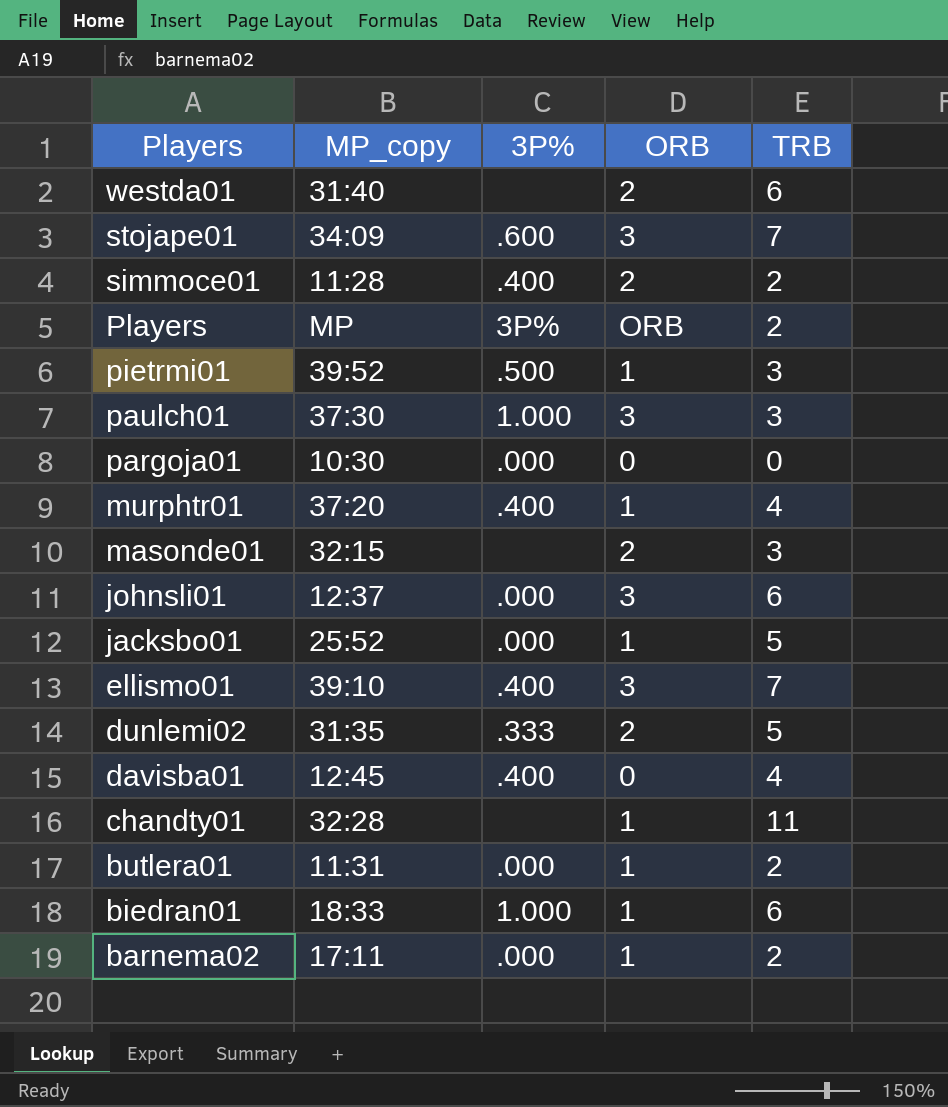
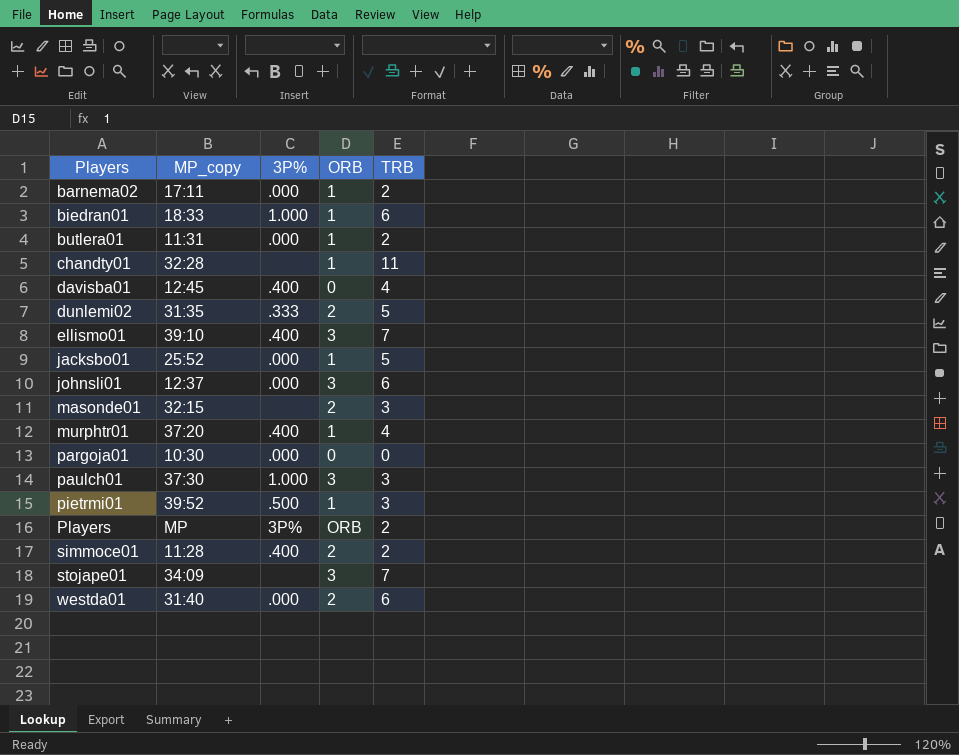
row order: Players descending -> Players ascending
stojape01 | 3P%: .600 -> none
westda01 | 3P%: none -> .000

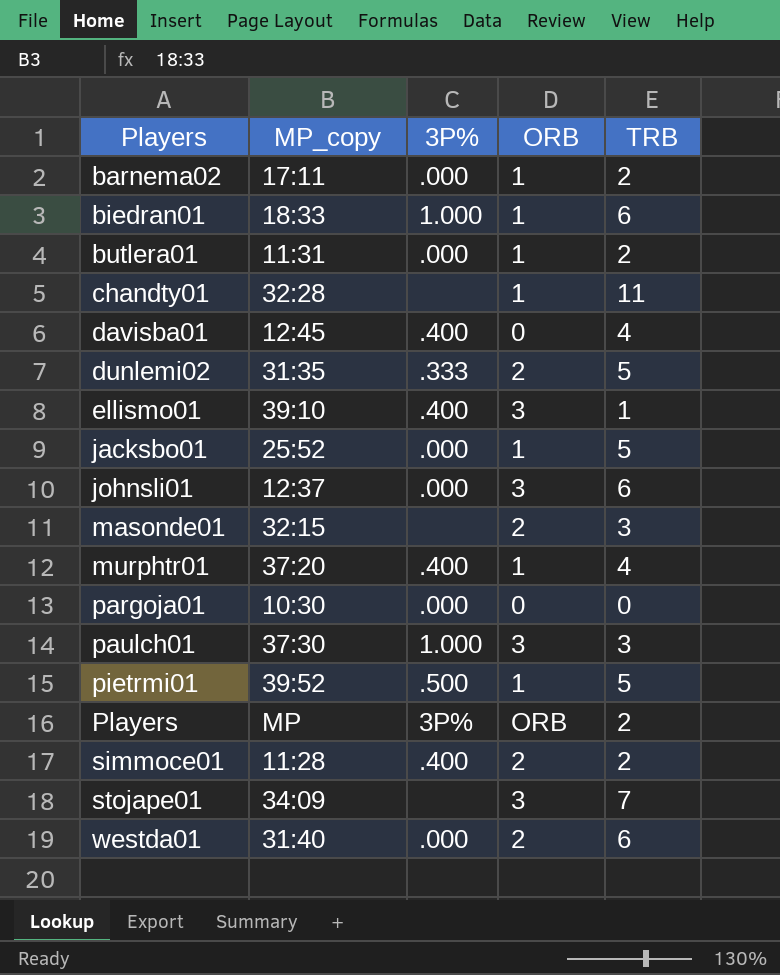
ellismo01 | TRB: 7 -> 1
pietrmi01 | TRB: 3 -> 5

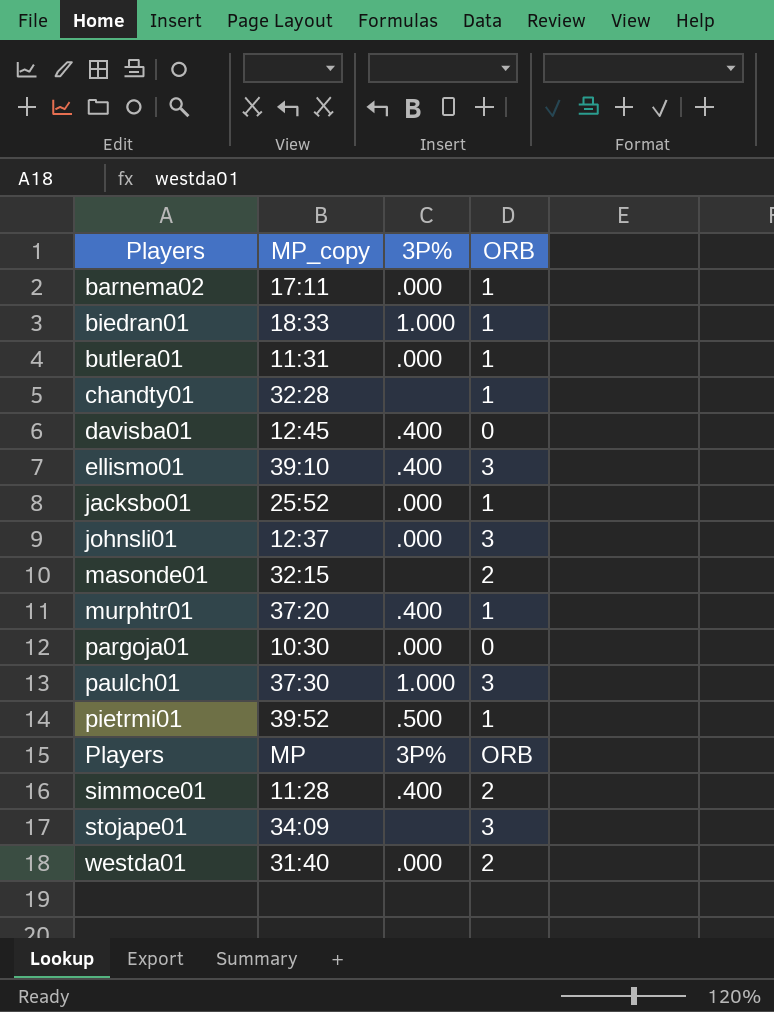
column TRB | position: 5 -> none
row dunlemi02: 31:35 | .333 | 2 | 5 -> none

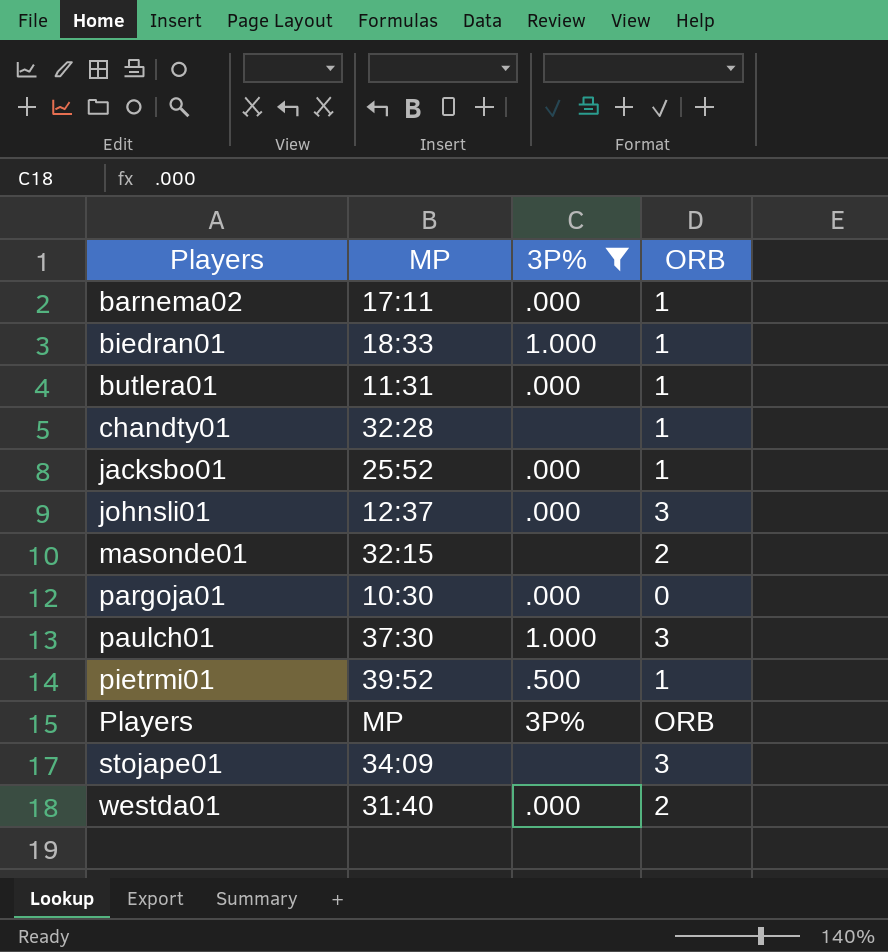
filter: none -> 3P% != .400
column name: MP_copy -> MP

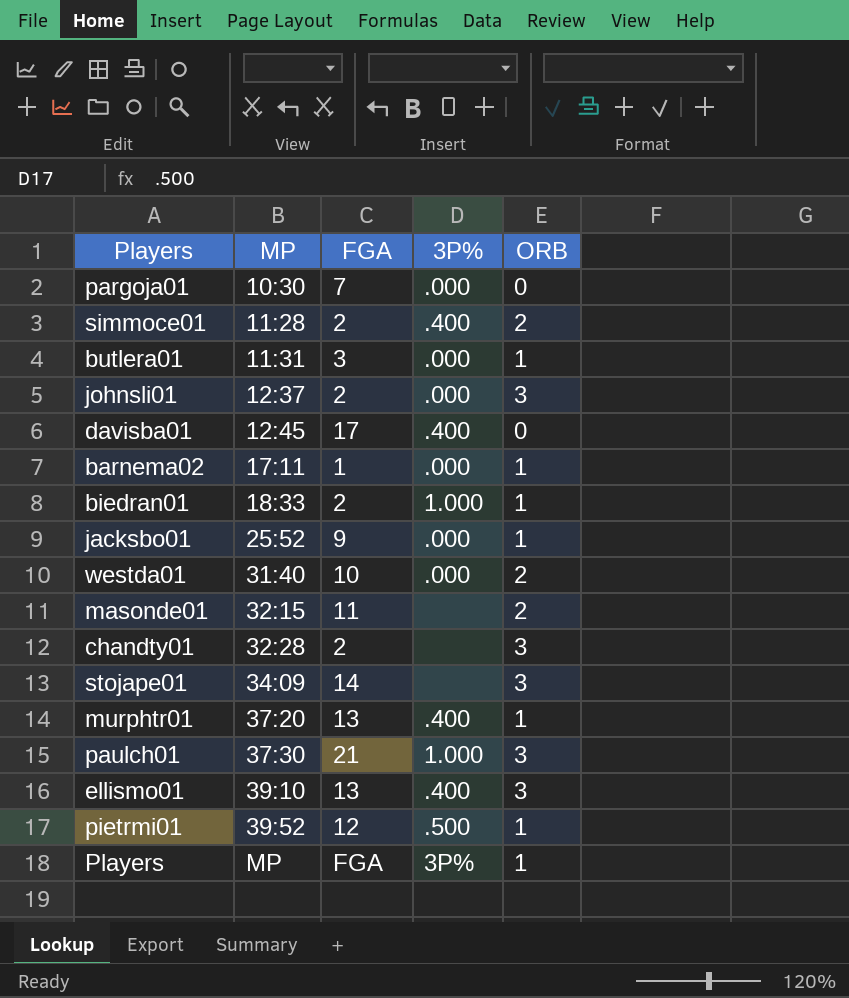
filter: 3P% != .400 -> none
row order: Players ascending -> MP ascending
column FGA | position: none -> 3
chandty01 | ORB: 1 -> 3
Players | ORB: ORB -> 1

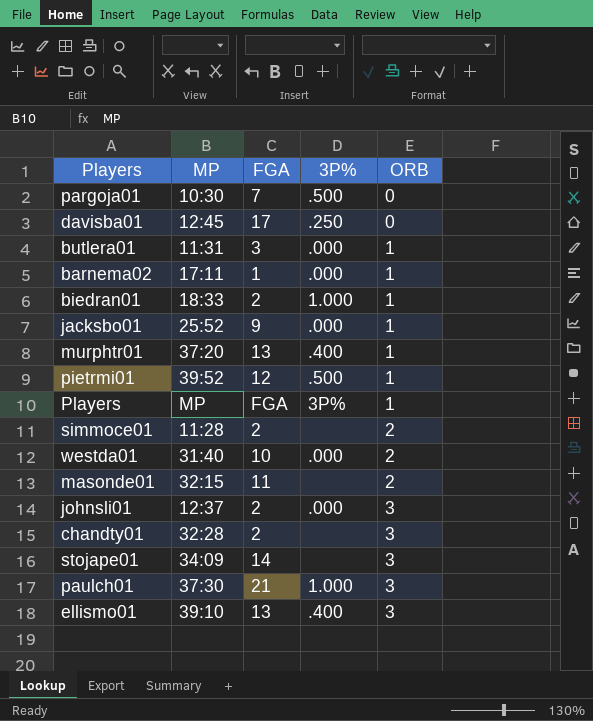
row order: MP ascending -> ORB ascending
pargoja01 | 3P%: .000 -> .500
davisba01 | 3P%: .400 -> .250
simmoce01 | 3P%: .400 -> none

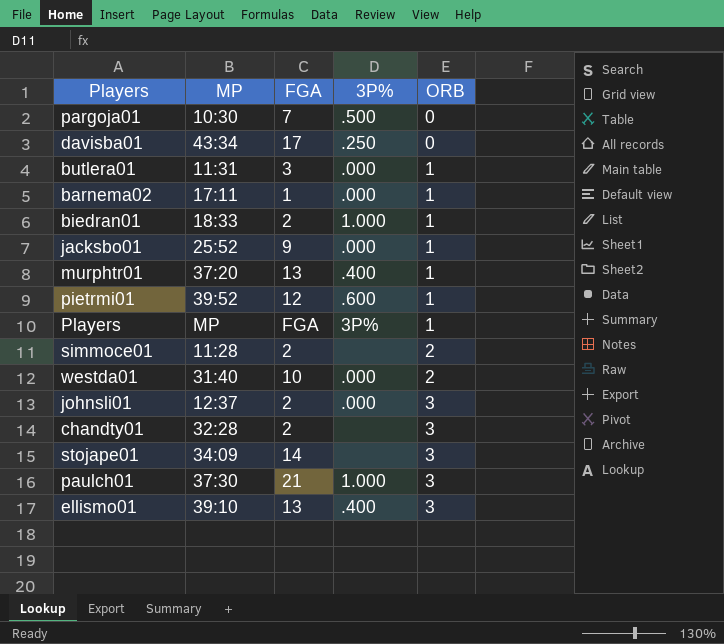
row masonde01: 32:15 | 11 | none | 2 -> none
davisba01 | MP: 12:45 -> 43:34
pietrmi01 | 3P%: .500 -> .600

